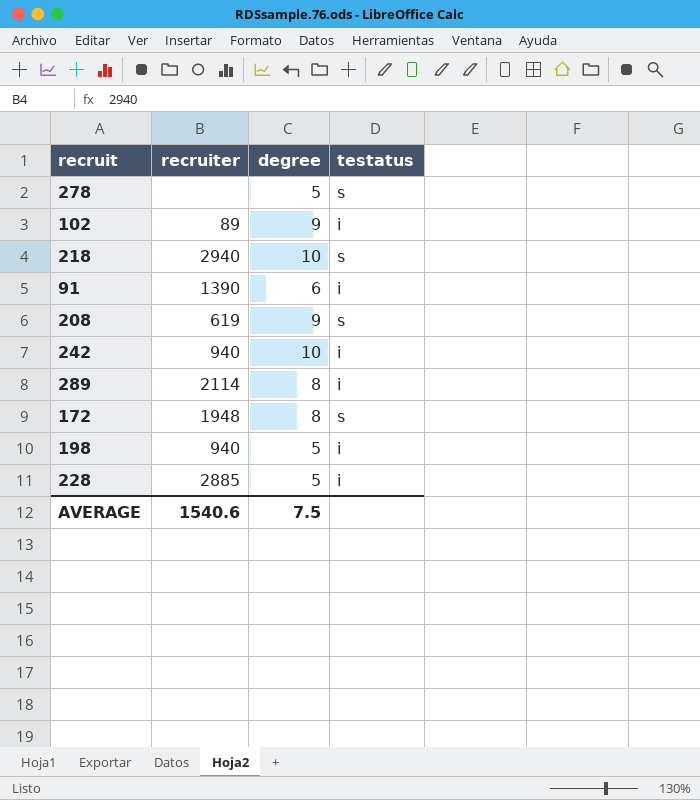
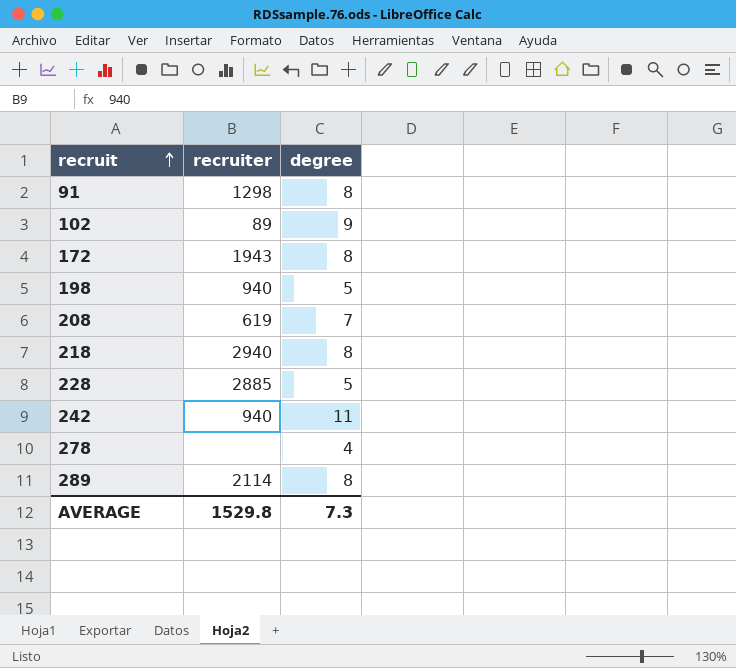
row order: none -> recruit ascending
column testatus | position: 4 -> none
91 | recruiter: 1390 -> 1298
91 | degree: 6 -> 8
172 | recruiter: 1948 -> 1943
208 | degree: 9 -> 7
218 | degree: 10 -> 8
242 | degree: 10 -> 11
278 | degree: 5 -> 4
AVERAGE | recruiter: 1540.6 -> 1529.8
AVERAGE | degree: 7.5 -> 7.3

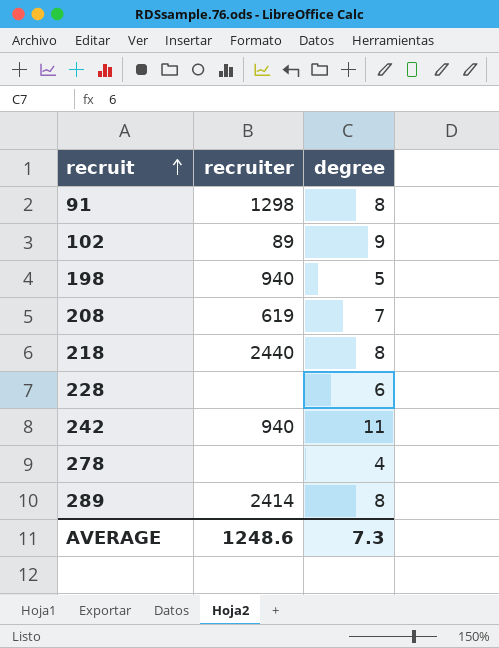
row 172: 1943 | 8 -> none
218 | recruiter: 2940 -> 2440
228 | recruiter: 2885 -> none
228 | degree: 5 -> 6
289 | recruiter: 2114 -> 2414
AVERAGE | recruiter: 1529.8 -> 1248.6

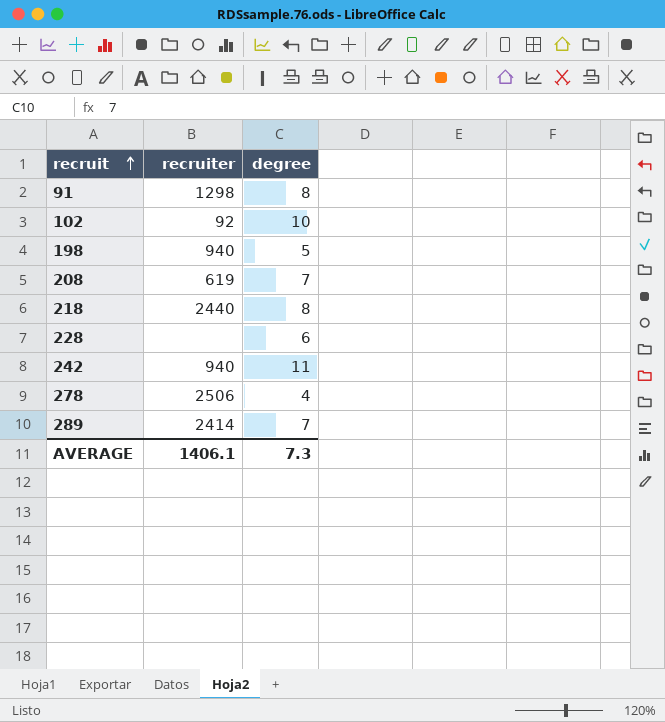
102 | recruiter: 89 -> 92
102 | degree: 9 -> 10
278 | recruiter: none -> 2506
289 | degree: 8 -> 7
AVERAGE | recruiter: 1248.6 -> 1406.1

